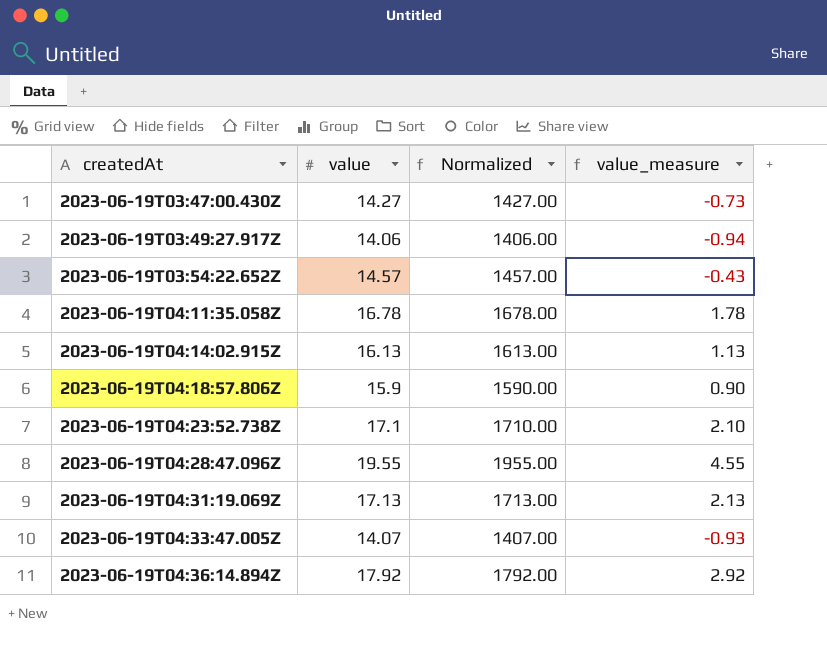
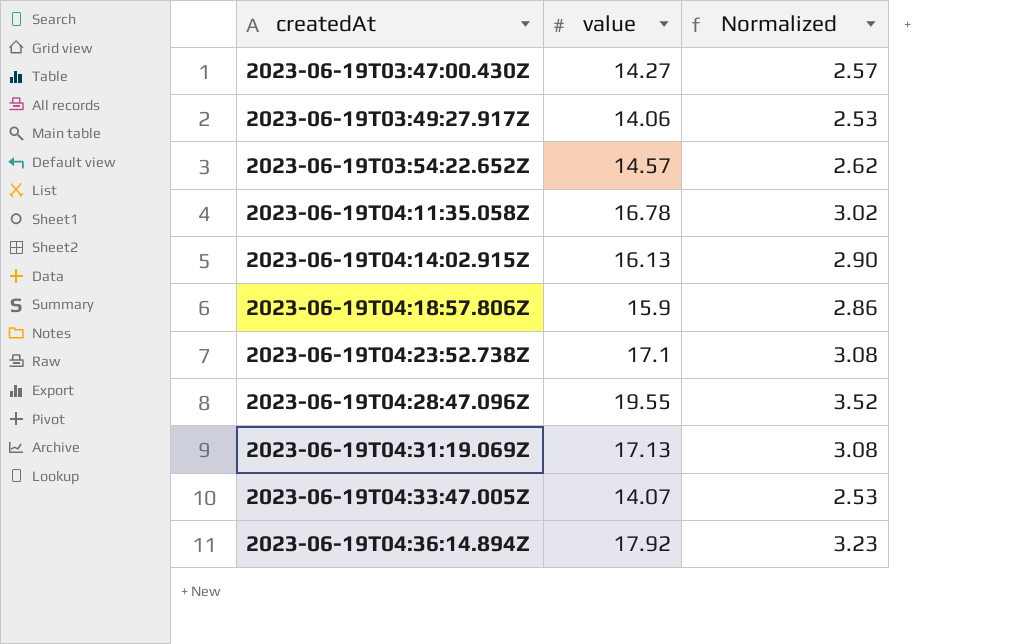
column value_measure | formula: [value] - 15 -> none
column Normalized | formula: [value] * 100 -> [value] * 0.18

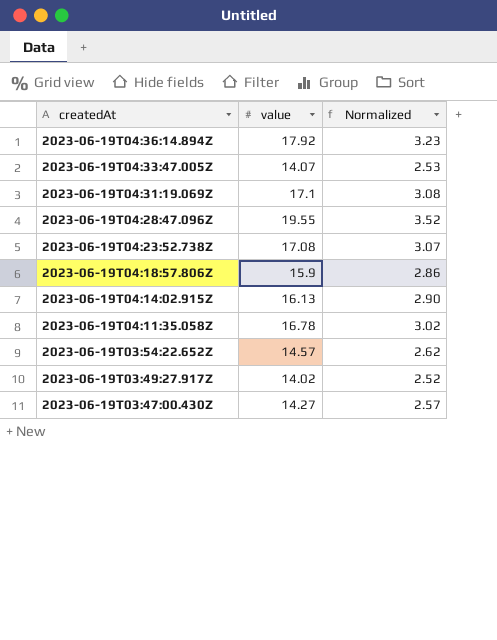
row order: createdAt ascending -> createdAt descending
2023-06-19T04:31:19.069Z | value: 17.13 -> 17.1
2023-06-19T04:23:52.738Z | value: 17.1 -> 17.08
2023-06-19T04:23:52.738Z | Normalized: 3.08 -> 3.07
2023-06-19T03:49:27.917Z | value: 14.06 -> 14.02
2023-06-19T03:49:27.917Z | Normalized: 2.53 -> 2.52

